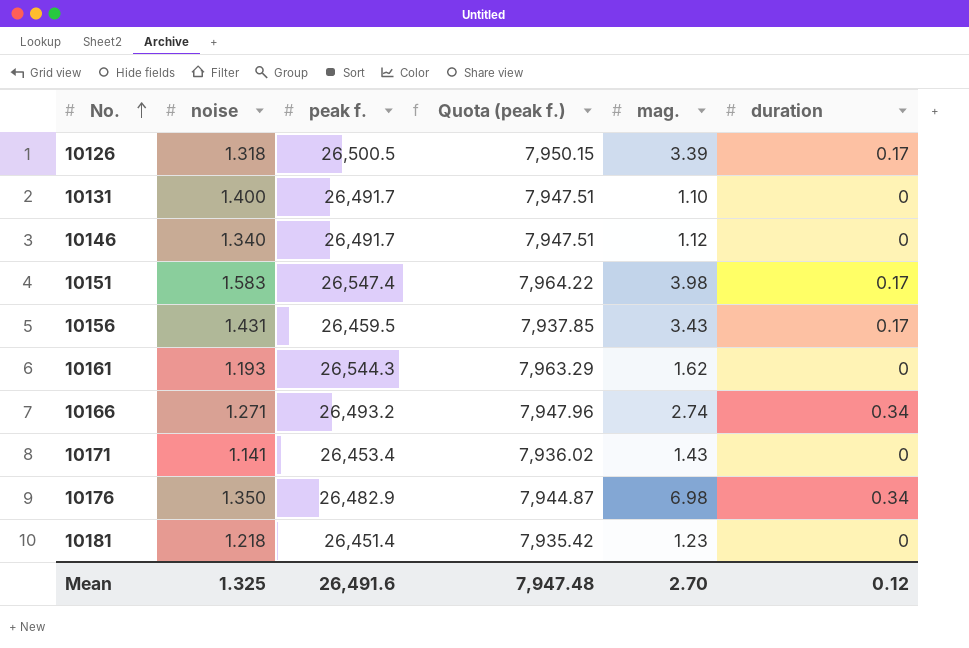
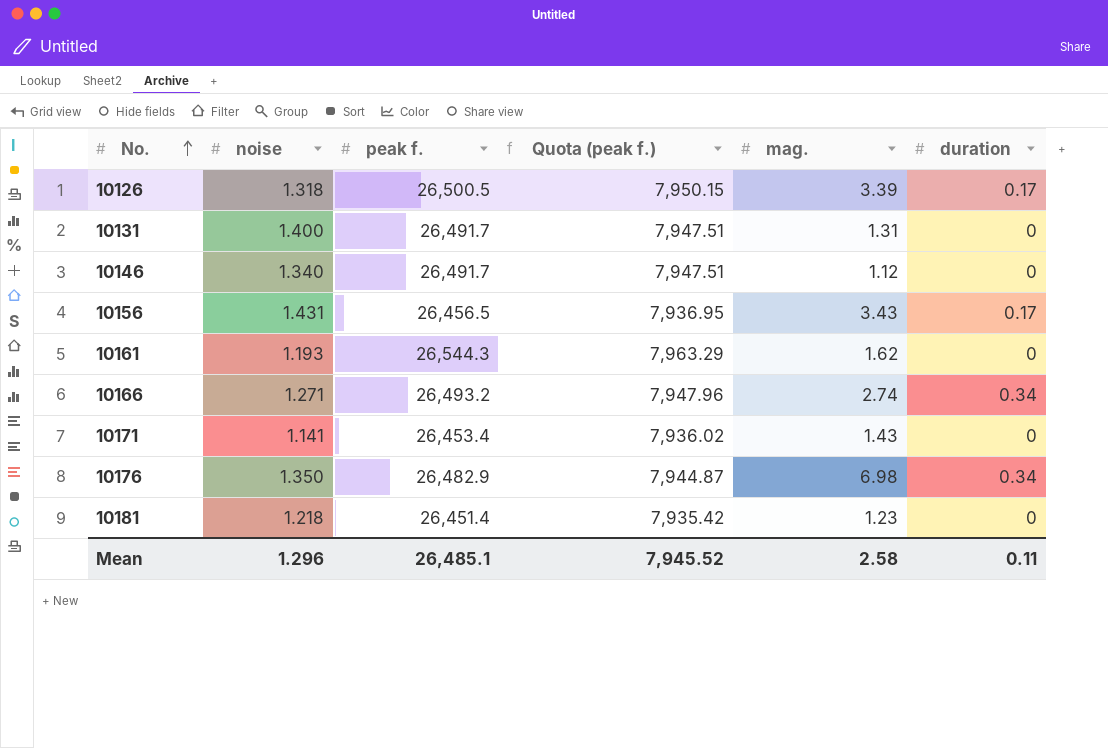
row 10151: 1.583 | 26,547.4 | 7,964.22 | 3.98 | 0.17 -> none
10131 | mag.: 1.10 -> 1.31
10156 | peak f.: 26,459.5 -> 26,456.5
10156 | Quota (peak f.): 7,937.85 -> 7,936.95
Mean | noise: 1.325 -> 1.296
Mean | peak f.: 26,491.6 -> 26,485.1
Mean | Quota (peak f.): 7,947.48 -> 7,945.52
Mean | mag.: 2.70 -> 2.58
Mean | duration: 0.12 -> 0.11

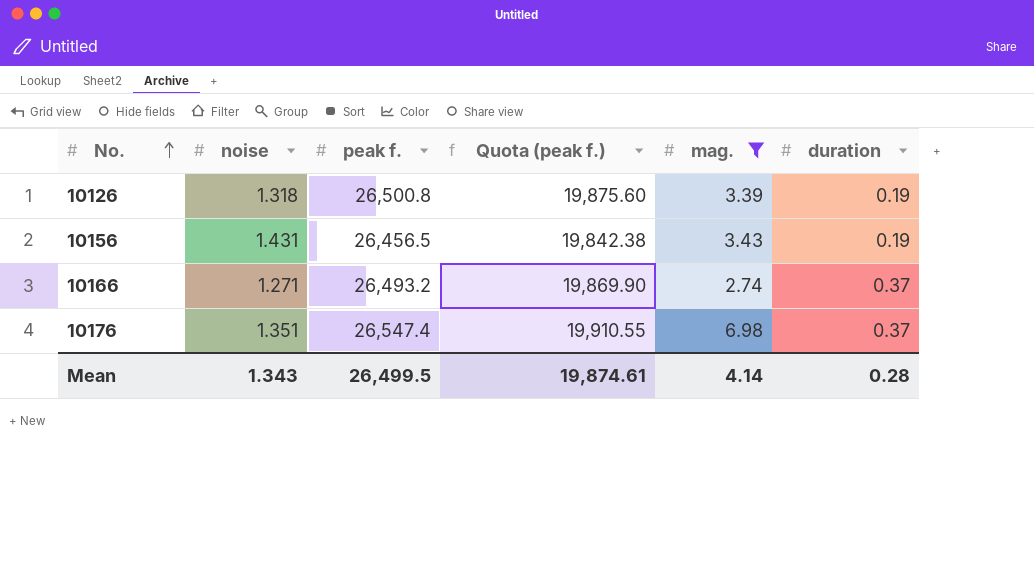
filter: none -> mag. >= 2.74
column Quota (peak f.) | formula: [peak f.] * 0.3 -> [peak f.] * 0.75
10126 | peak f.: 26,500.5 -> 26,500.8
10126 | duration: 0.17 -> 0.19
10156 | duration: 0.17 -> 0.19
10166 | duration: 0.34 -> 0.37
10176 | noise: 1.350 -> 1.351
10176 | peak f.: 26,482.9 -> 26,547.4
10176 | duration: 0.34 -> 0.37
Mean | noise: 1.296 -> 1.343
Mean | peak f.: 26,485.1 -> 26,499.5
Mean | Quota (peak f.): 7,945.52 -> 19,874.61
Mean | mag.: 2.58 -> 4.14
Mean | duration: 0.11 -> 0.28

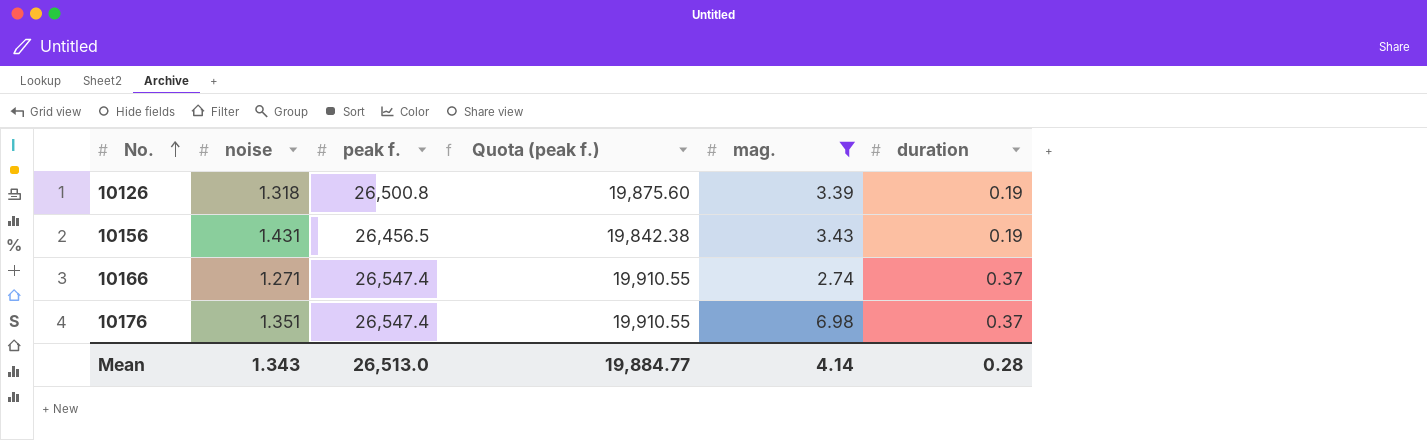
10166 | peak f.: 26,493.2 -> 26,547.4
10166 | Quota (peak f.): 19,869.90 -> 19,910.55
Mean | peak f.: 26,499.5 -> 26,513.0
Mean | Quota (peak f.): 19,874.61 -> 19,884.77

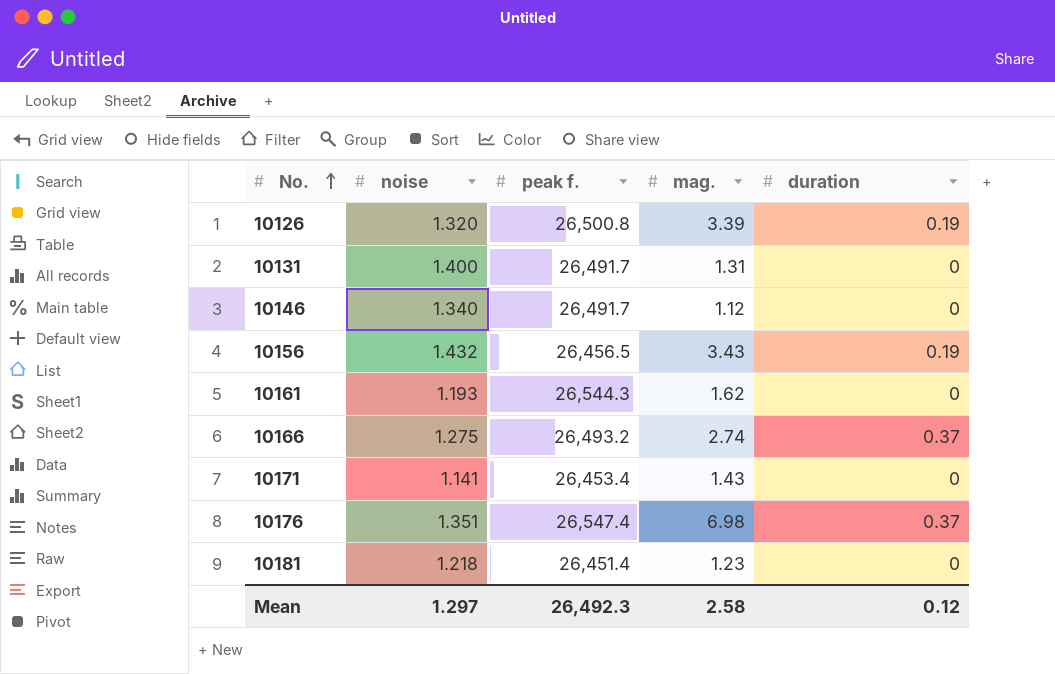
filter: mag. >= 2.74 -> none
column Quota (peak f.) | formula: [peak f.] * 0.75 -> none
10126 | noise: 1.318 -> 1.320
10156 | noise: 1.431 -> 1.432
10166 | noise: 1.271 -> 1.275
10166 | peak f.: 26,547.4 -> 26,493.2
Mean | noise: 1.343 -> 1.297
Mean | peak f.: 26,513.0 -> 26,492.3
Mean | mag.: 4.14 -> 2.58
Mean | duration: 0.28 -> 0.12

